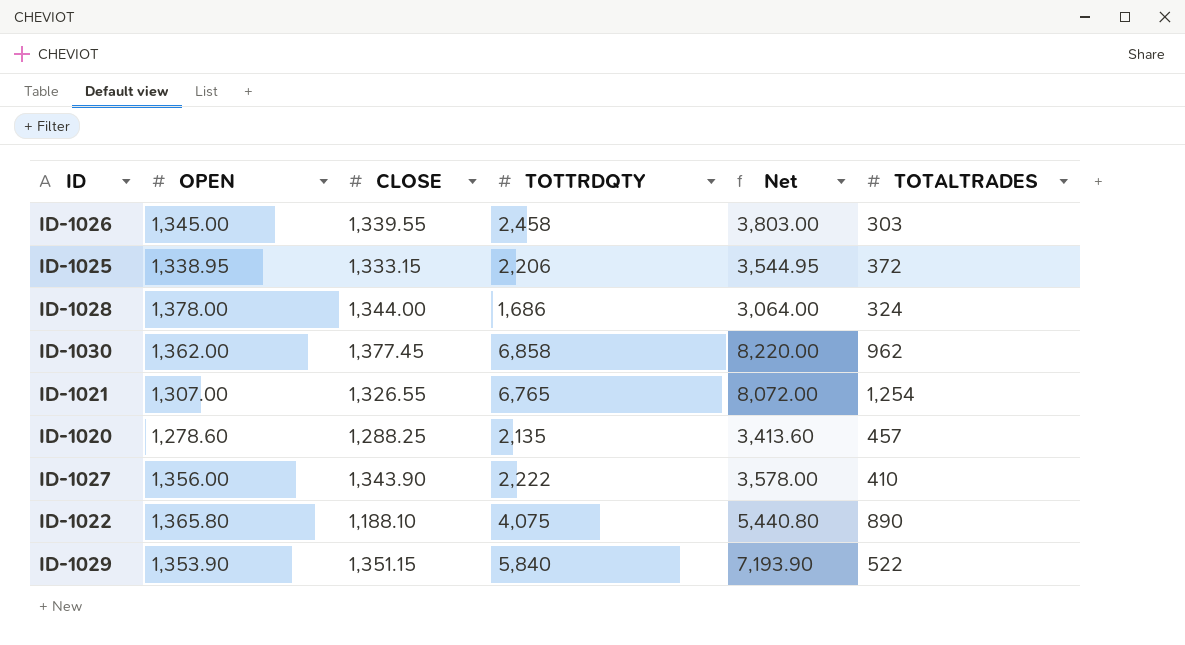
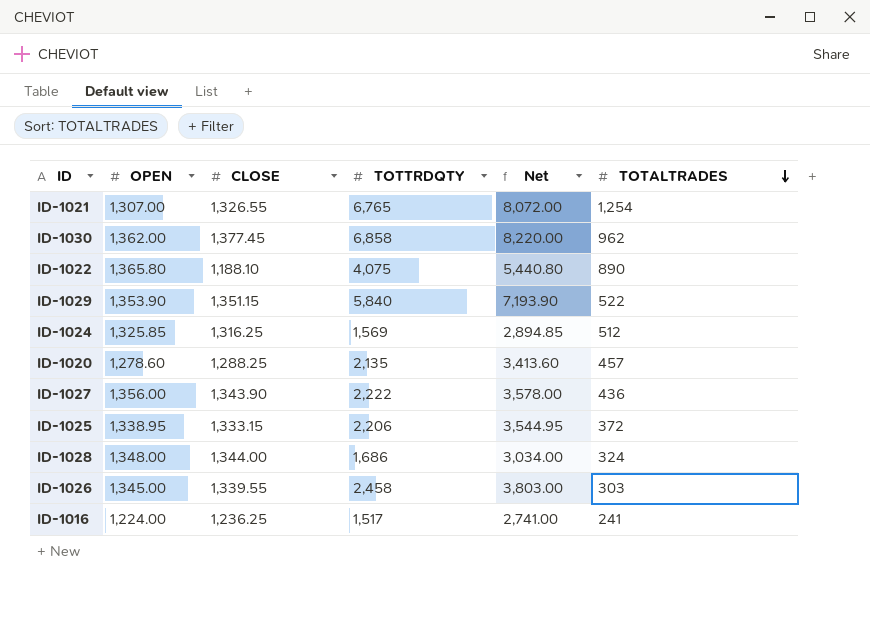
row order: none -> TOTALTRADES descending
row ID-1024: none -> 1,325.85 | 1,316.25 | 1,569 | 2,894.85 | 512
ID-1027 | TOTALTRADES: 410 -> 436
ID-1028 | OPEN: 1,378.00 -> 1,348.00
ID-1028 | Net: 3,064.00 -> 3,034.00
row ID-1016: none -> 1,224.00 | 1,236.25 | 1,517 | 2,741.00 | 241

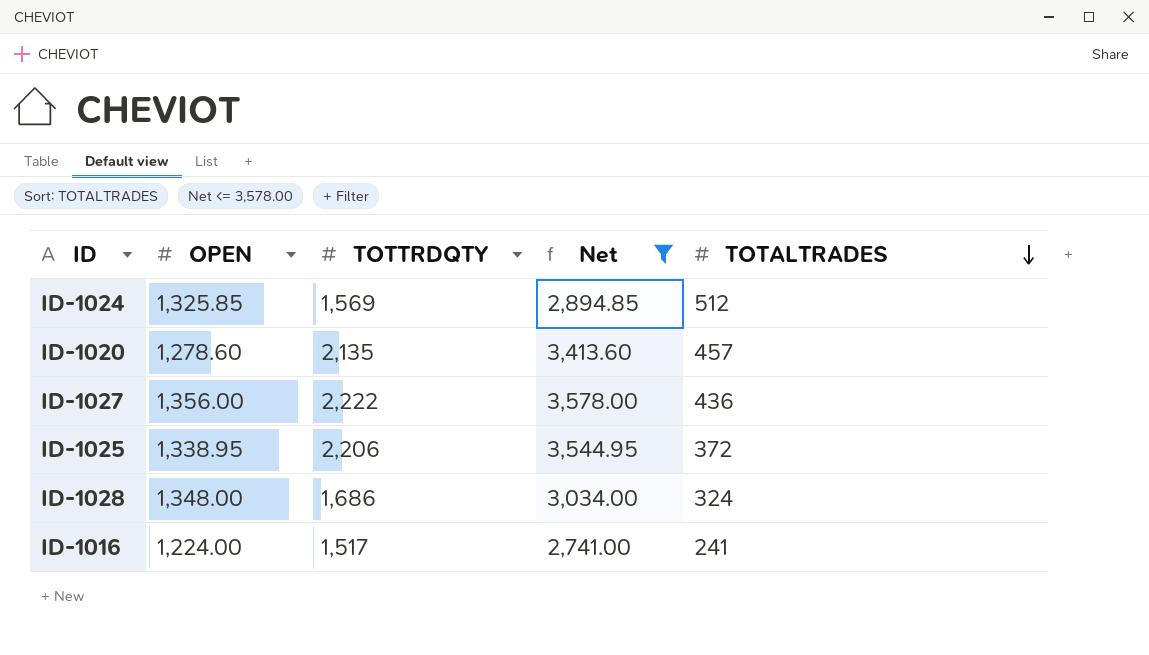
filter: none -> Net <= 3,578.00
column CLOSE | position: 3 -> none

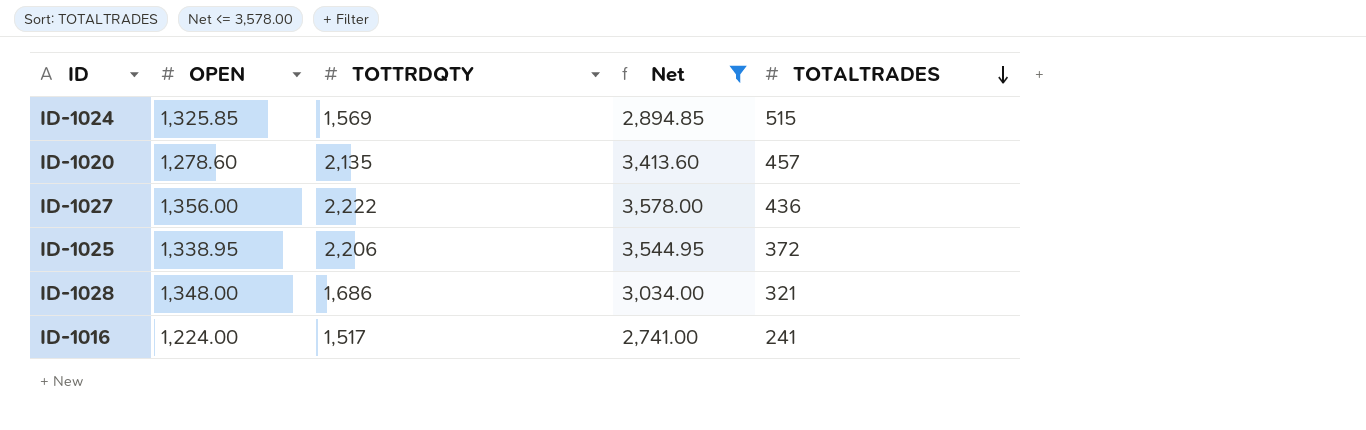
ID-1024 | TOTALTRADES: 512 -> 515
ID-1028 | TOTALTRADES: 324 -> 321

